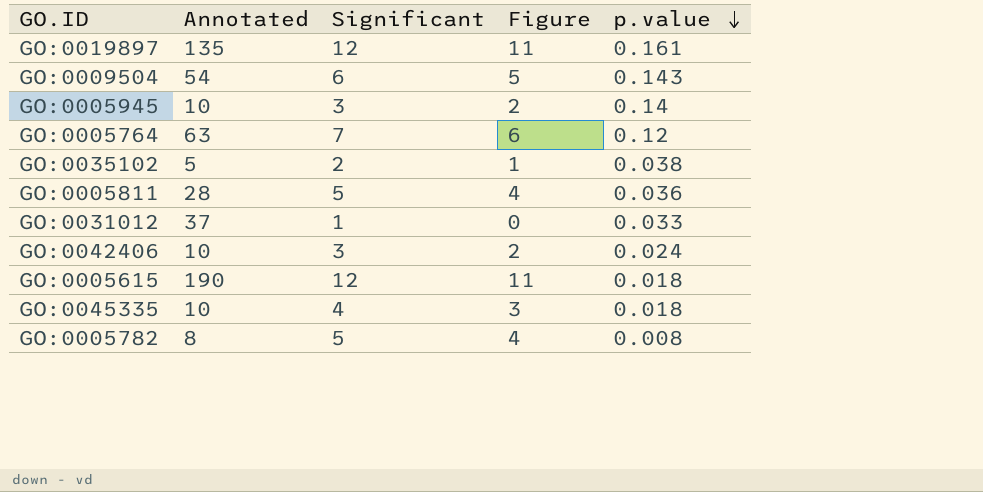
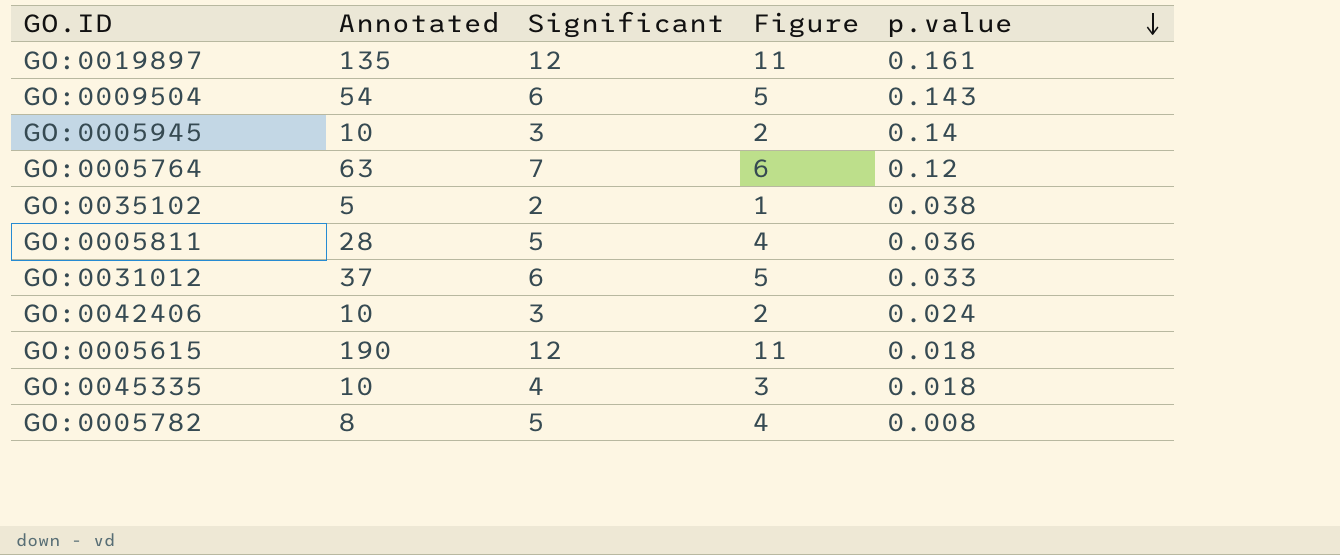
GO:0031012 | Significant: 1 -> 6
GO:0031012 | Figure: 0 -> 5

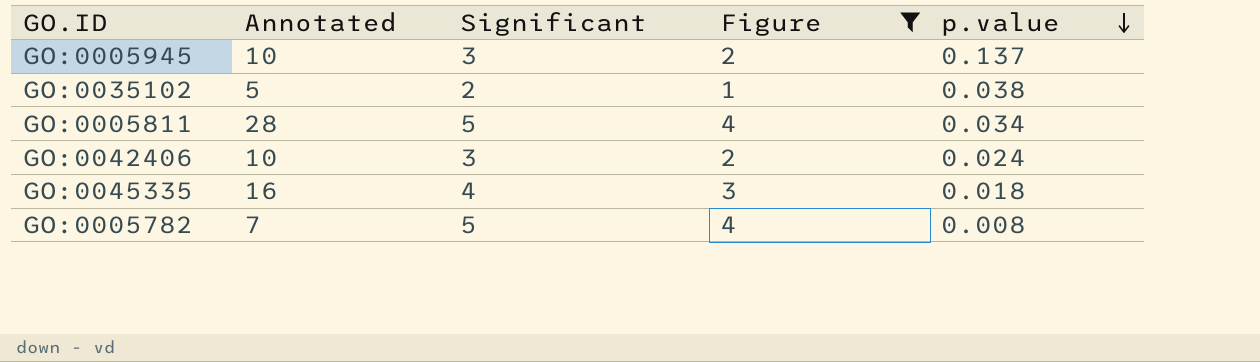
filter: none -> Figure <= 4
GO:0005945 | p.value: 0.14 -> 0.137
GO:0005811 | p.value: 0.036 -> 0.034
GO:0045335 | Annotated: 10 -> 16
GO:0005782 | Annotated: 8 -> 7

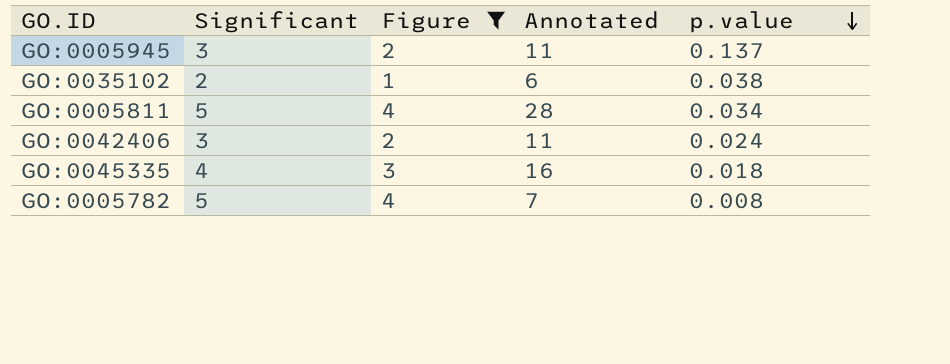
column Annotated | position: 2 -> 4
GO:0005945 | Annotated: 10 -> 11
GO:0035102 | Annotated: 5 -> 6
GO:0042406 | Annotated: 10 -> 11

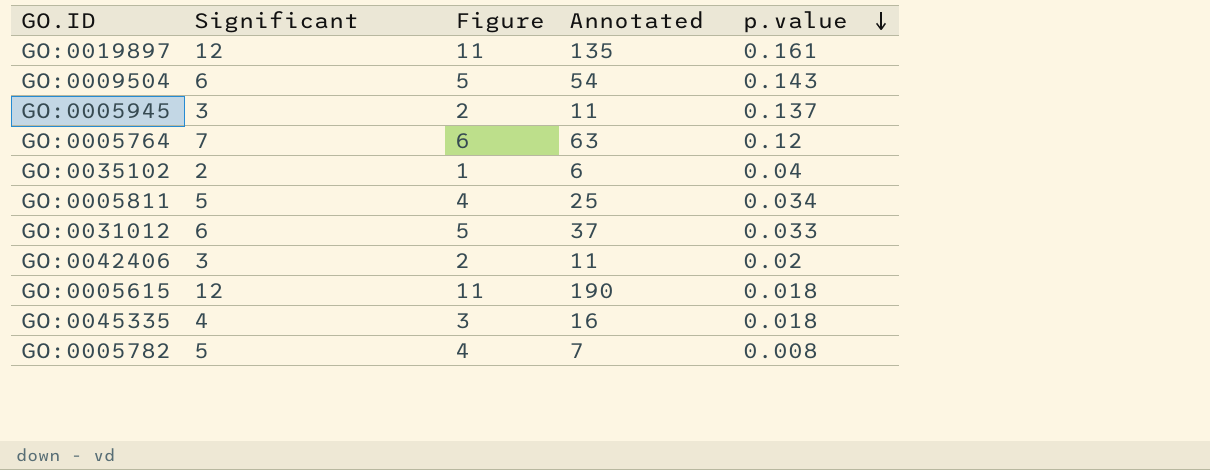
filter: Figure <= 4 -> none
GO:0035102 | p.value: 0.038 -> 0.04
GO:0005811 | Annotated: 28 -> 25
GO:0042406 | p.value: 0.024 -> 0.02

